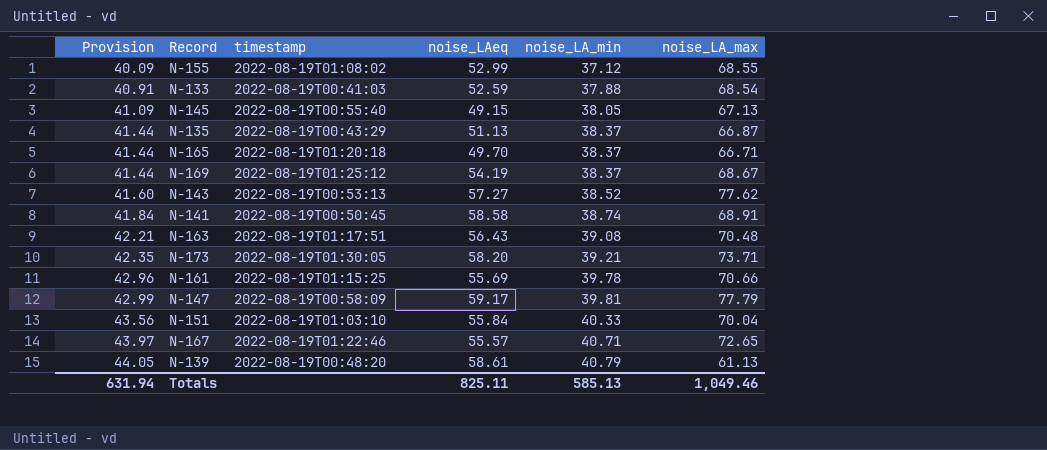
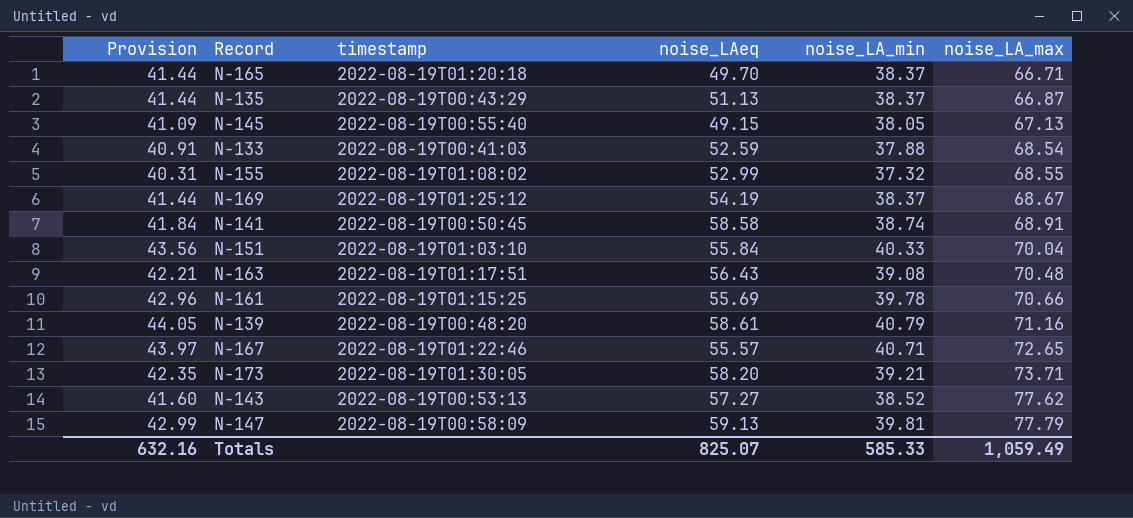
row order: Provision ascending -> noise_LA_max ascending
N-155 | Provision: 40.09 -> 40.31
N-155 | noise_LA_min: 37.12 -> 37.32
N-139 | noise_LA_max: 61.13 -> 71.16
N-147 | noise_LAeq: 59.17 -> 59.13
Totals | Provision: 631.94 -> 632.16
Totals | noise_LAeq: 825.11 -> 825.07
Totals | noise_LA_min: 585.13 -> 585.33
Totals | noise_LA_max: 1,049.46 -> 1,059.49

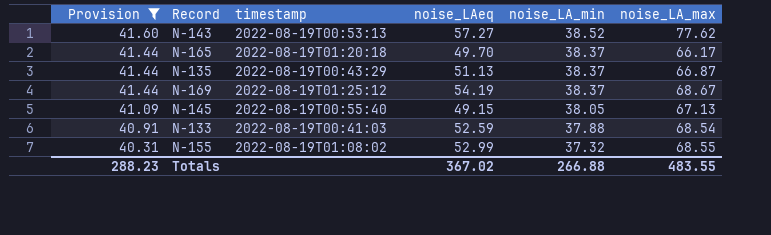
filter: none -> Provision <= 41.60
row order: noise_LA_max ascending -> Provision descending
N-165 | noise_LA_max: 66.71 -> 66.17
Totals | Provision: 632.16 -> 288.23
Totals | noise_LAeq: 825.07 -> 367.02
Totals | noise_LA_min: 585.33 -> 266.88
Totals | noise_LA_max: 1,059.49 -> 483.55

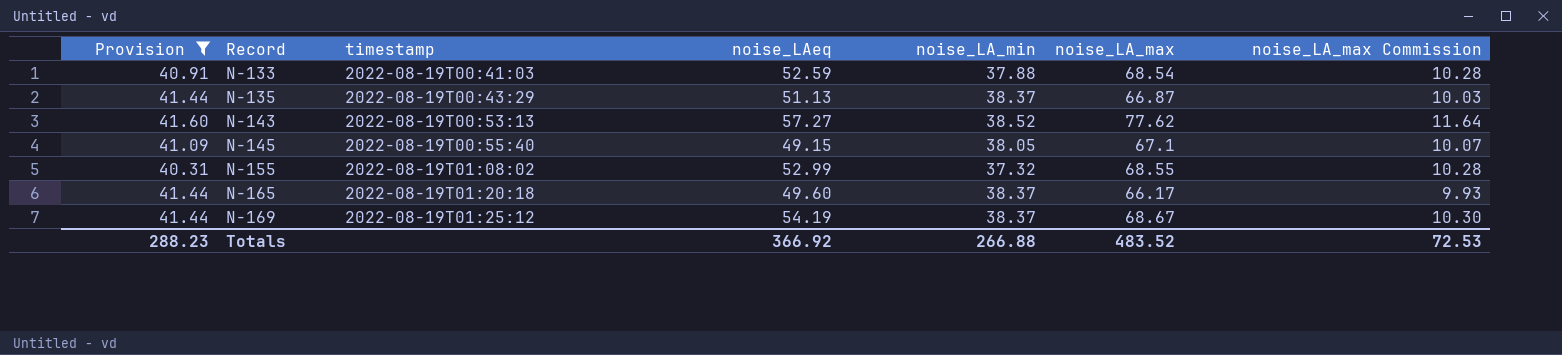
row order: Provision descending -> Record ascending
column noise_LA_max Commission | formula: none -> [noise_LA_max] * 0.15
N-145 | noise_LA_max: 67.13 -> 67.1
N-165 | noise_LAeq: 49.70 -> 49.60
Totals | noise_LAeq: 367.02 -> 366.92
Totals | noise_LA_max: 483.55 -> 483.52

